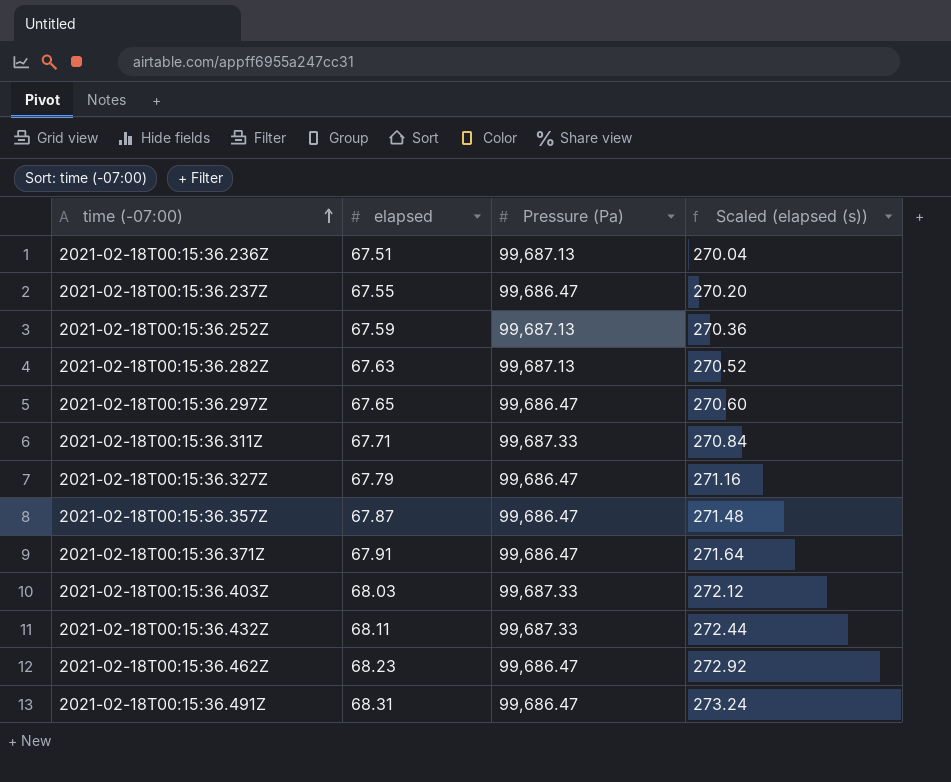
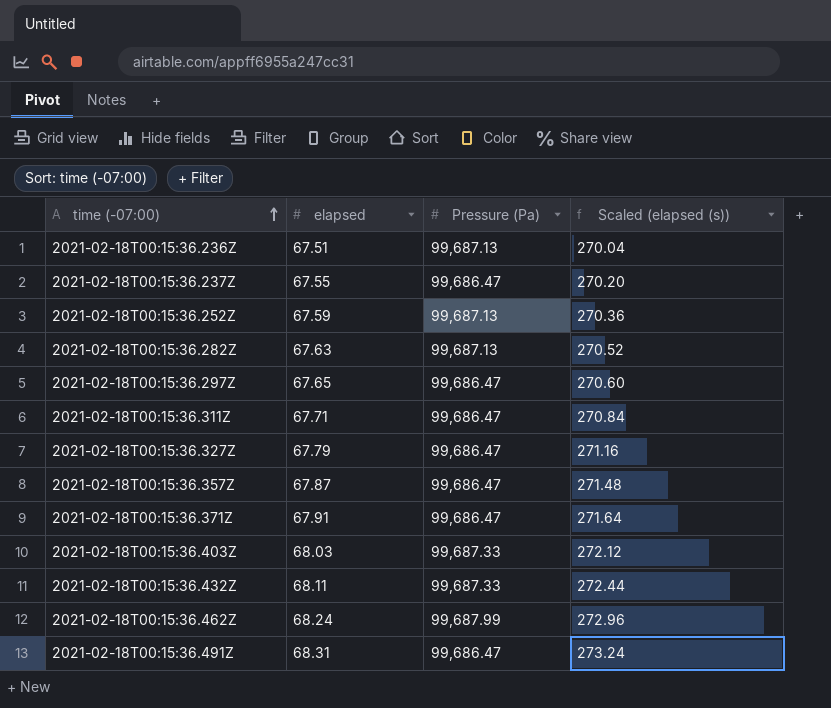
2021-02-18T00:15:36.311Z | Pressure (Pa): 99,687.33 -> 99,686.47
2021-02-18T00:15:36.462Z | elapsed: 68.23 -> 68.24
2021-02-18T00:15:36.462Z | Pressure (Pa): 99,686.47 -> 99,687.99
2021-02-18T00:15:36.462Z | Scaled (elapsed (s)): 272.92 -> 272.96

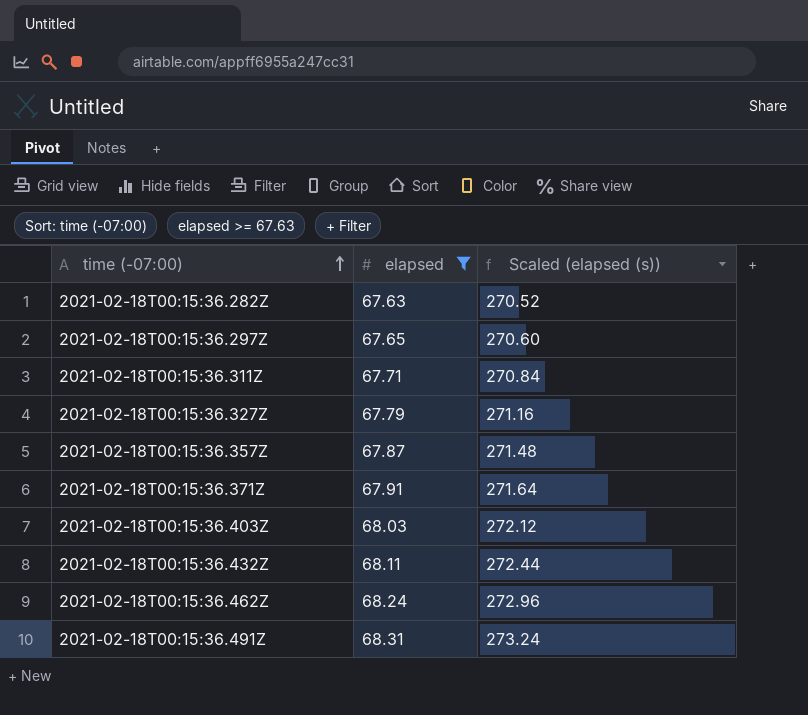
filter: none -> elapsed >= 67.63
column Pressure (Pa) | position: 3 -> none

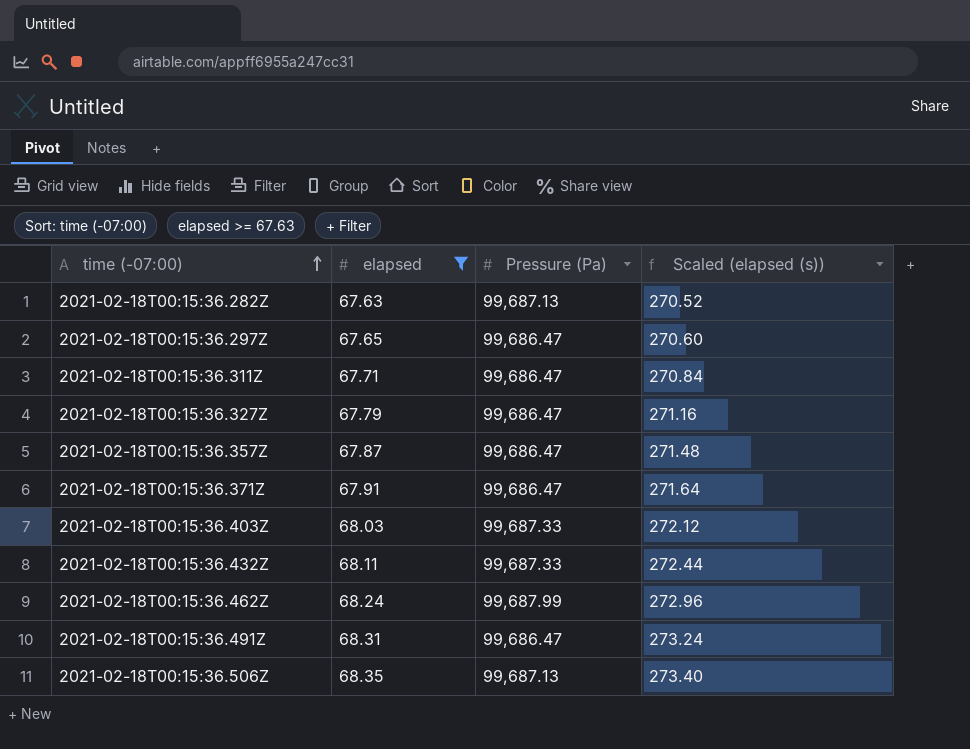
column Pressure (Pa) | position: none -> 3
row 2021-02-18T00:15:36.506Z: none -> 68.35 | 99,687.13 | 273.40

